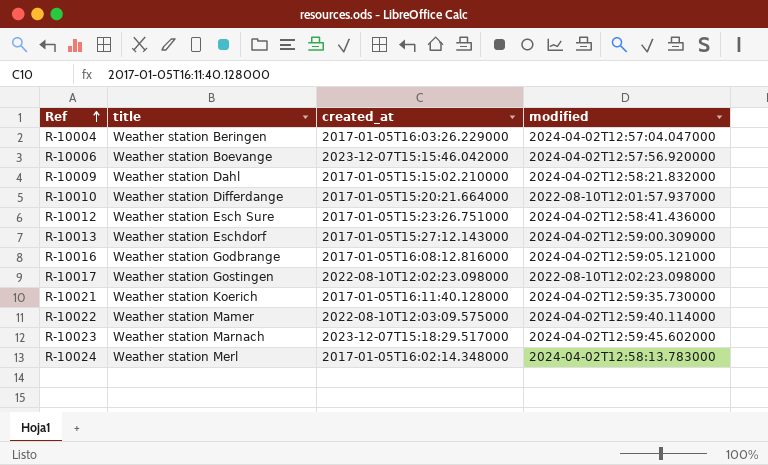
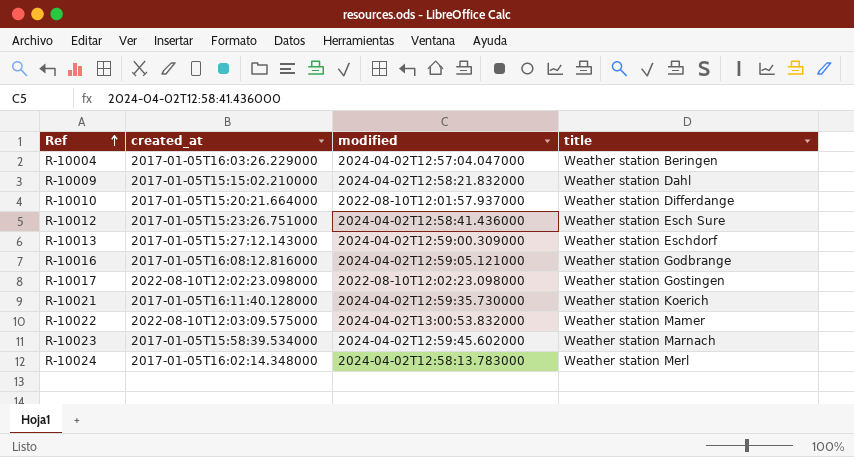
column title | position: 2 -> 4
row R-10006: Weather station Boevange | 2023-12-07T15:15:46.042000 | 2024-04-02T12:57:56.920000 -> none
R-10022 | modified: 2024-04-02T12:59:40.114000 -> 2024-04-02T13:00:53.832000
R-10023 | created_at: 2023-12-07T15:18:29.517000 -> 2017-01-05T15:58:39.534000

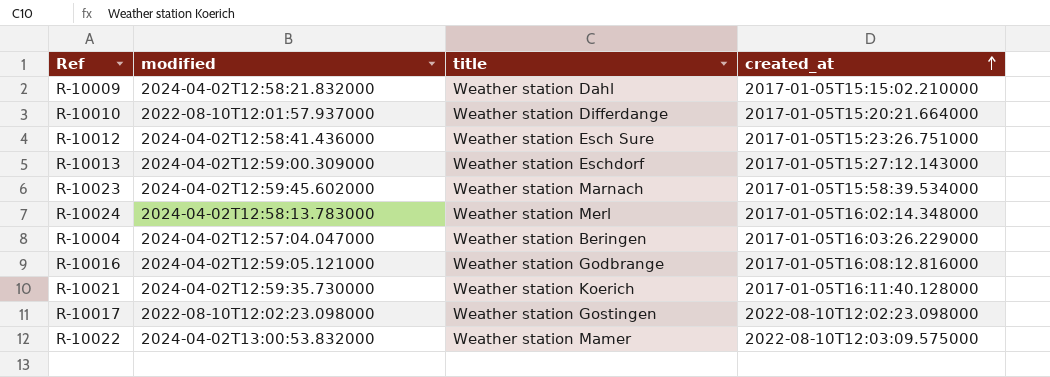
row order: Ref ascending -> created_at ascending
column created_at | position: 2 -> 4

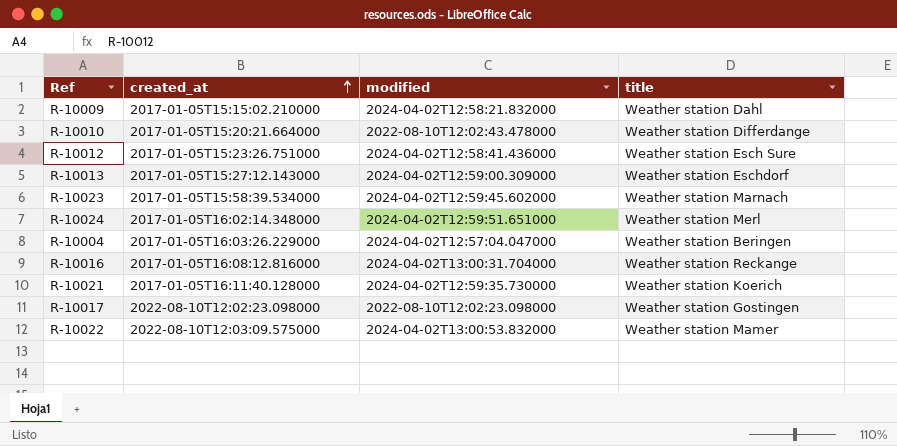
column created_at | position: 4 -> 2
R-10010 | modified: 2022-08-10T12:01:57.937000 -> 2022-08-10T12:02:43.478000
R-10024 | modified: 2024-04-02T12:58:13.783000 -> 2024-04-02T12:59:51.651000
R-10016 | modified: 2024-04-02T12:59:05.121000 -> 2024-04-02T13:00:31.704000
R-10016 | title: Weather station Godbrange -> Weather station Reckange

